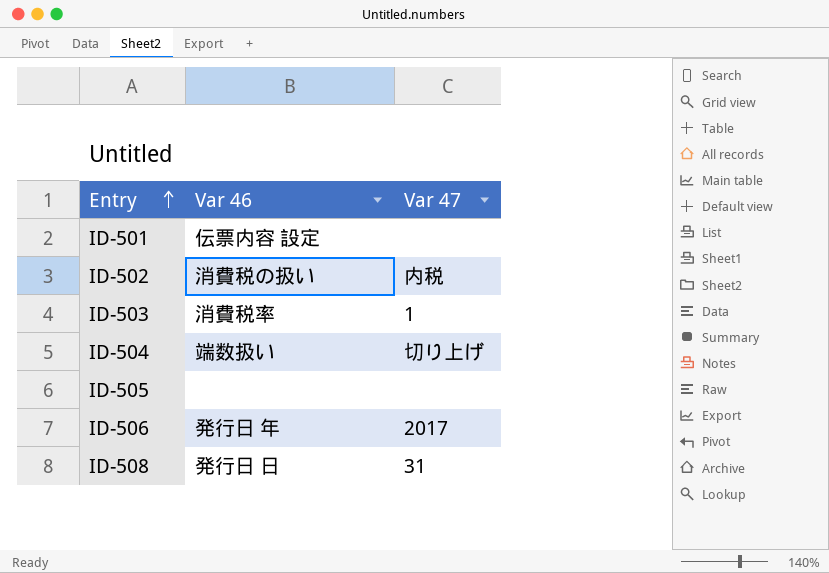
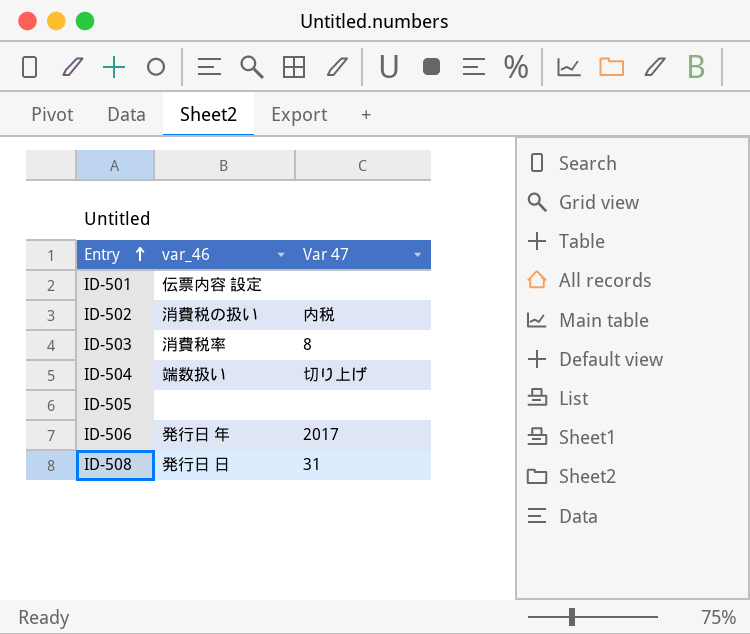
column name: Var 46 -> var_46
ID-503 | Var 47: 1 -> 8

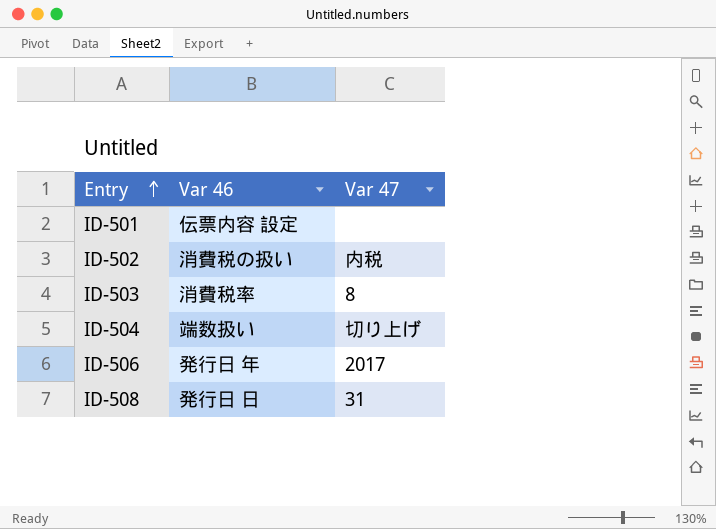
column name: var_46 -> Var 46
row ID-505: none | none -> none

